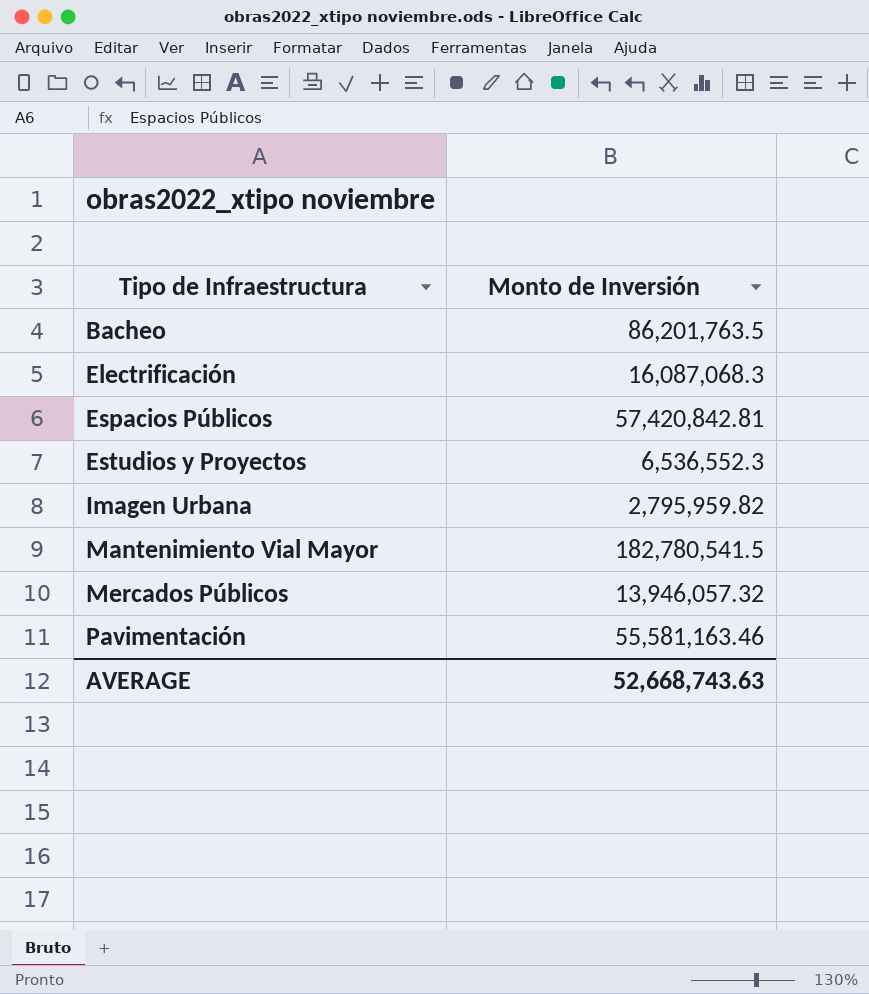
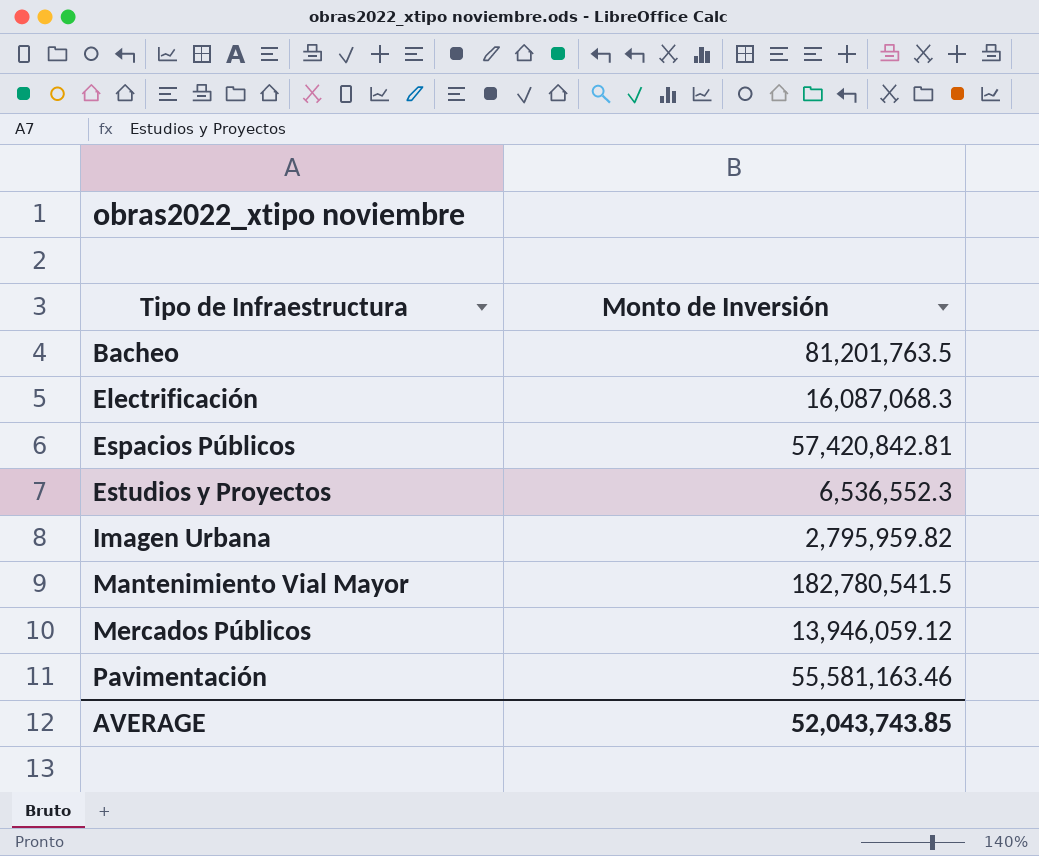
Bacheo | Monto de Inversión: 86,201,763.5 -> 81,201,763.5
Mercados Públicos | Monto de Inversión: 13,946,057.32 -> 13,946,059.12
AVERAGE | Monto de Inversión: 52,668,743.63 -> 52,043,743.85

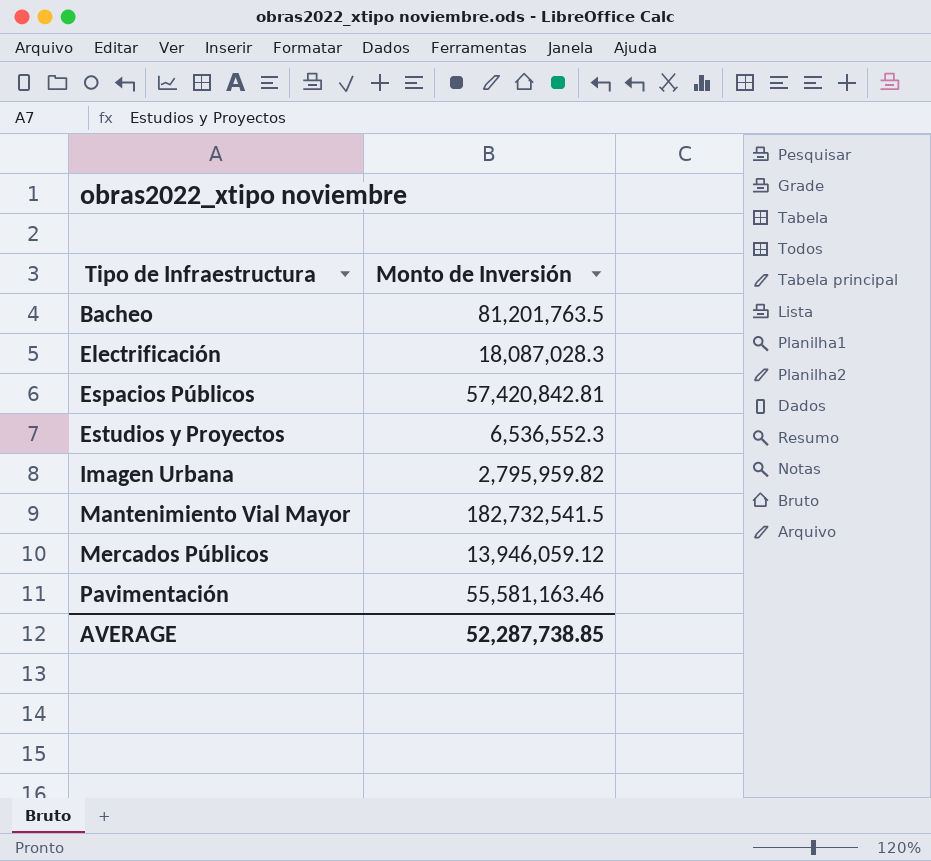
Electrificación | Monto de Inversión: 16,087,068.3 -> 18,087,028.3
Mantenimiento Vial Mayor | Monto de Inversión: 182,780,541.5 -> 182,732,541.5
AVERAGE | Monto de Inversión: 52,043,743.85 -> 52,287,738.85

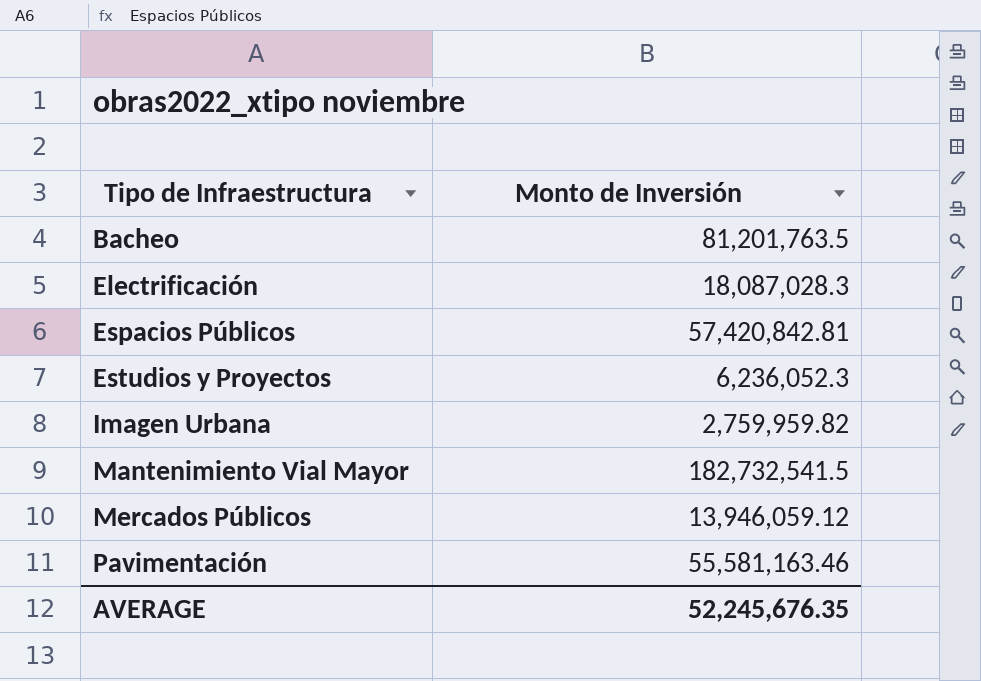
Estudios y Proyectos | Monto de Inversión: 6,536,552.3 -> 6,236,052.3
Imagen Urbana | Monto de Inversión: 2,795,959.82 -> 2,759,959.82
AVERAGE | Monto de Inversión: 52,287,738.85 -> 52,245,676.35

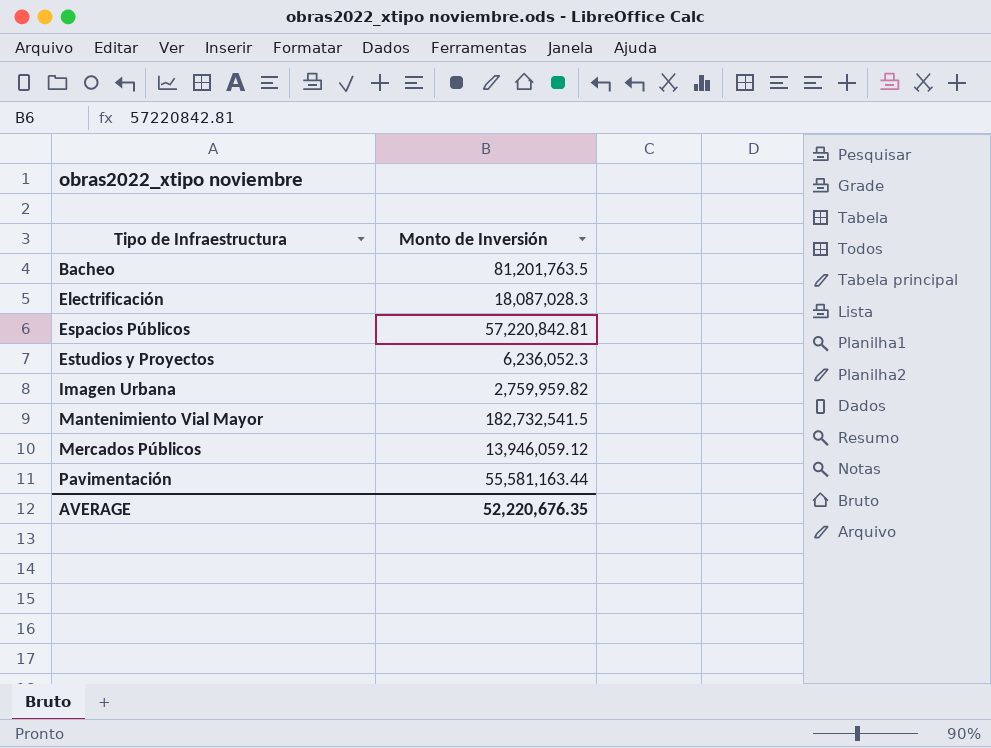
Espacios Públicos | Monto de Inversión: 57,420,842.81 -> 57,220,842.81
Pavimentación | Monto de Inversión: 55,581,163.46 -> 55,581,163.44
AVERAGE | Monto de Inversión: 52,245,676.35 -> 52,220,676.35

